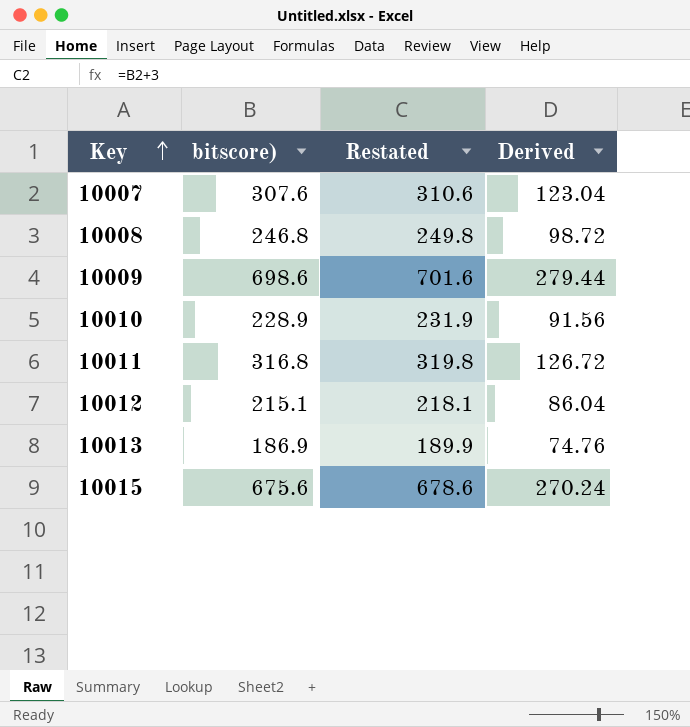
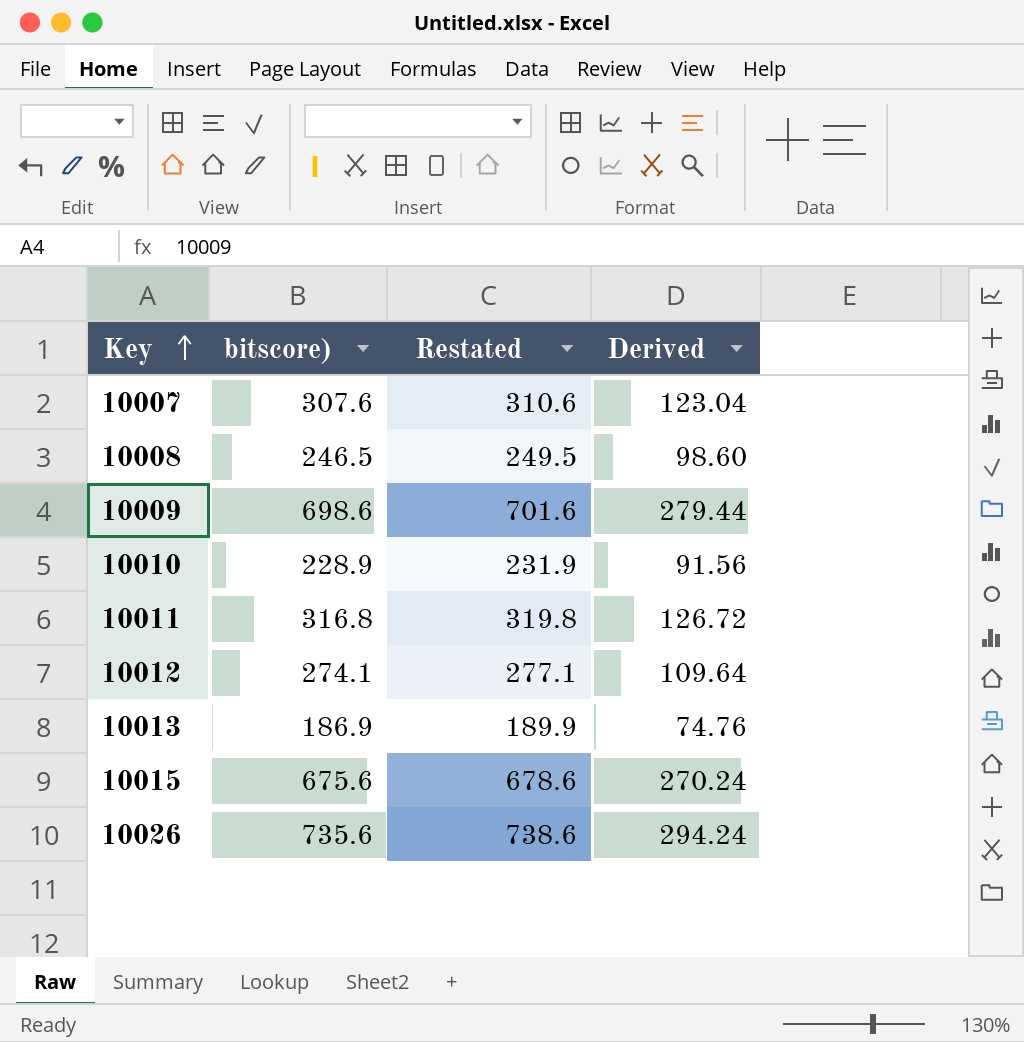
10008 | bitscore): 246.8 -> 246.5
10008 | Restated: 249.8 -> 249.5
10008 | Derived: 98.72 -> 98.60
10012 | bitscore): 215.1 -> 274.1
10012 | Restated: 218.1 -> 277.1
10012 | Derived: 86.04 -> 109.64
row 10026: none -> 735.6 | 738.6 | 294.24

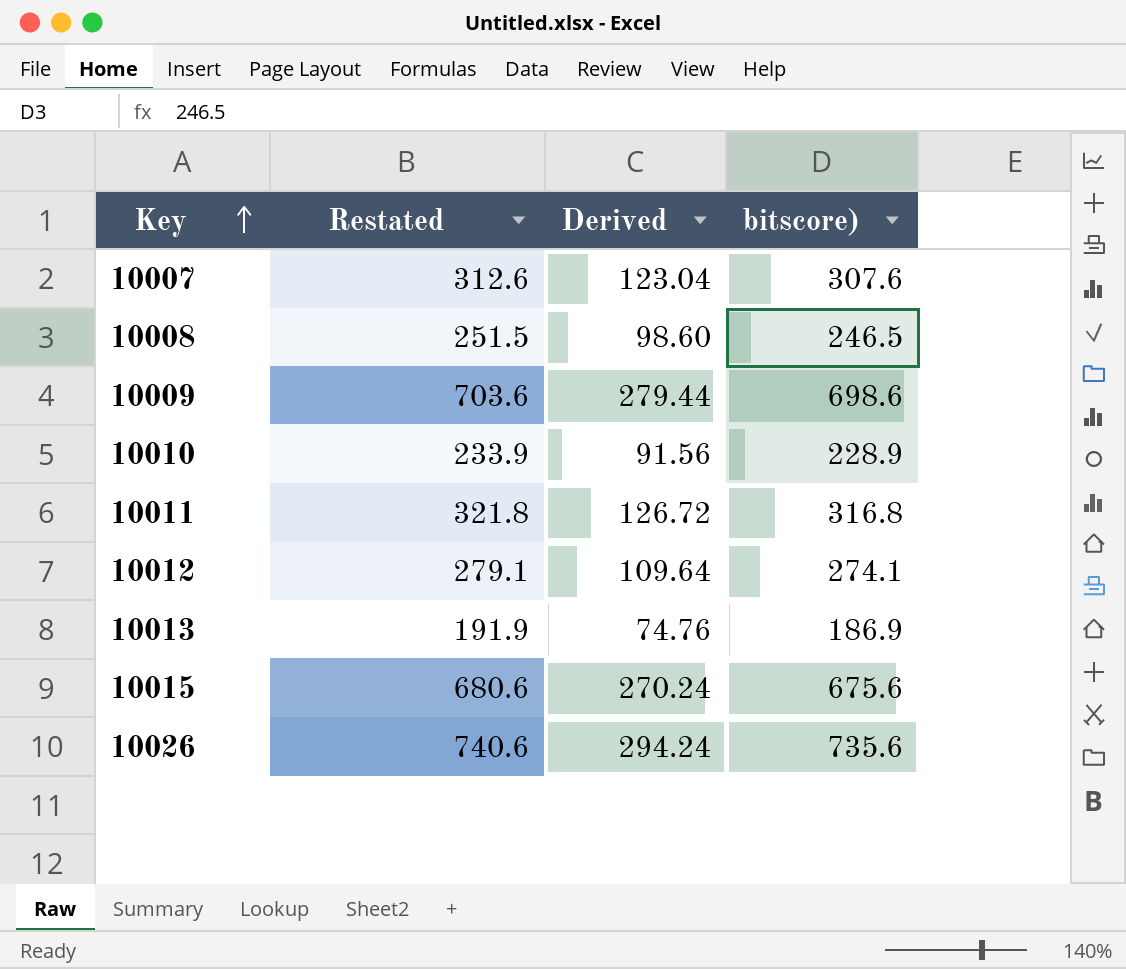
column Restated | formula: [bitscore)] + 3 -> [bitscore)] + 5
column bitscore) | position: 2 -> 4

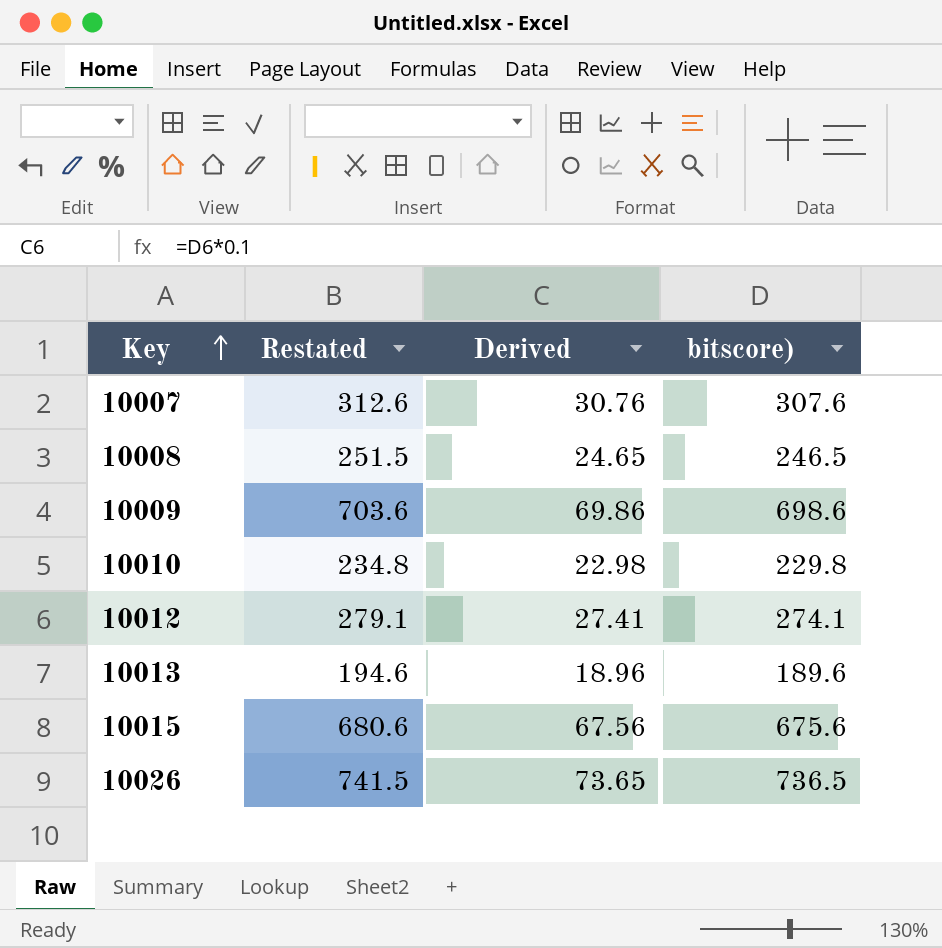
column Derived | formula: [bitscore)] * 0.4 -> [bitscore)] * 0.1
row 10011: 321.8 | 126.72 | 316.8 -> none
10010 | Restated: 233.9 -> 234.8
10010 | bitscore): 228.9 -> 229.8
10013 | Restated: 191.9 -> 194.6
10013 | bitscore): 186.9 -> 189.6
10026 | Restated: 740.6 -> 741.5
10026 | bitscore): 735.6 -> 736.5

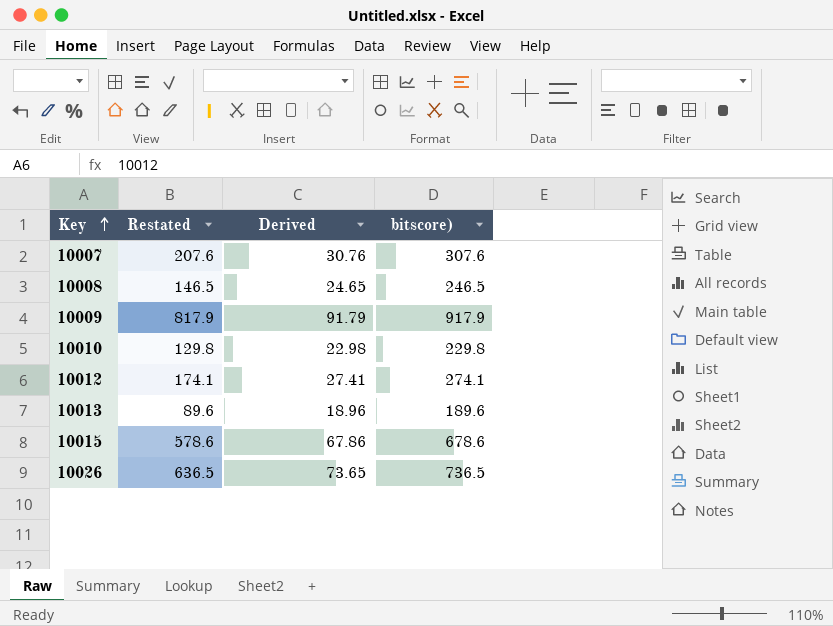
column Restated | formula: [bitscore)] + 5 -> [bitscore)] - 100
10009 | Derived: 69.86 -> 91.79
10009 | bitscore): 698.6 -> 917.9
10015 | Derived: 67.56 -> 67.86
10015 | bitscore): 675.6 -> 678.6

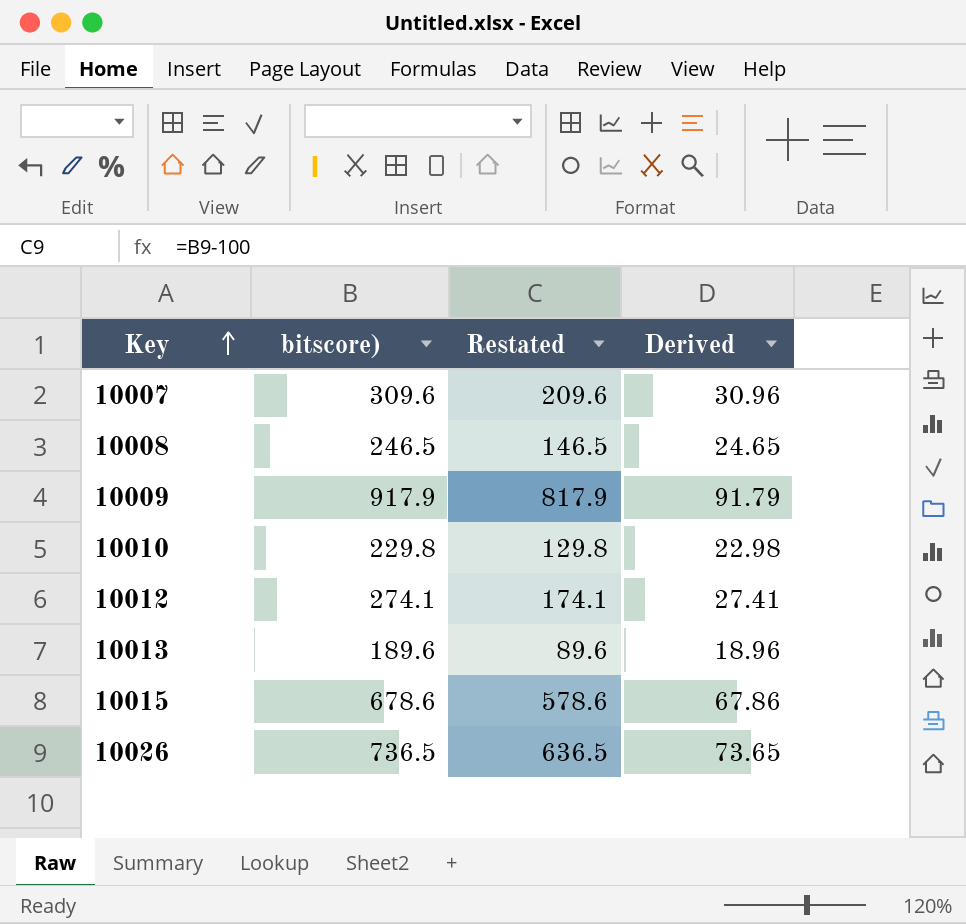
column bitscore) | position: 4 -> 2
10007 | bitscore): 307.6 -> 309.6
10007 | Restated: 207.6 -> 209.6
10007 | Derived: 30.76 -> 30.96

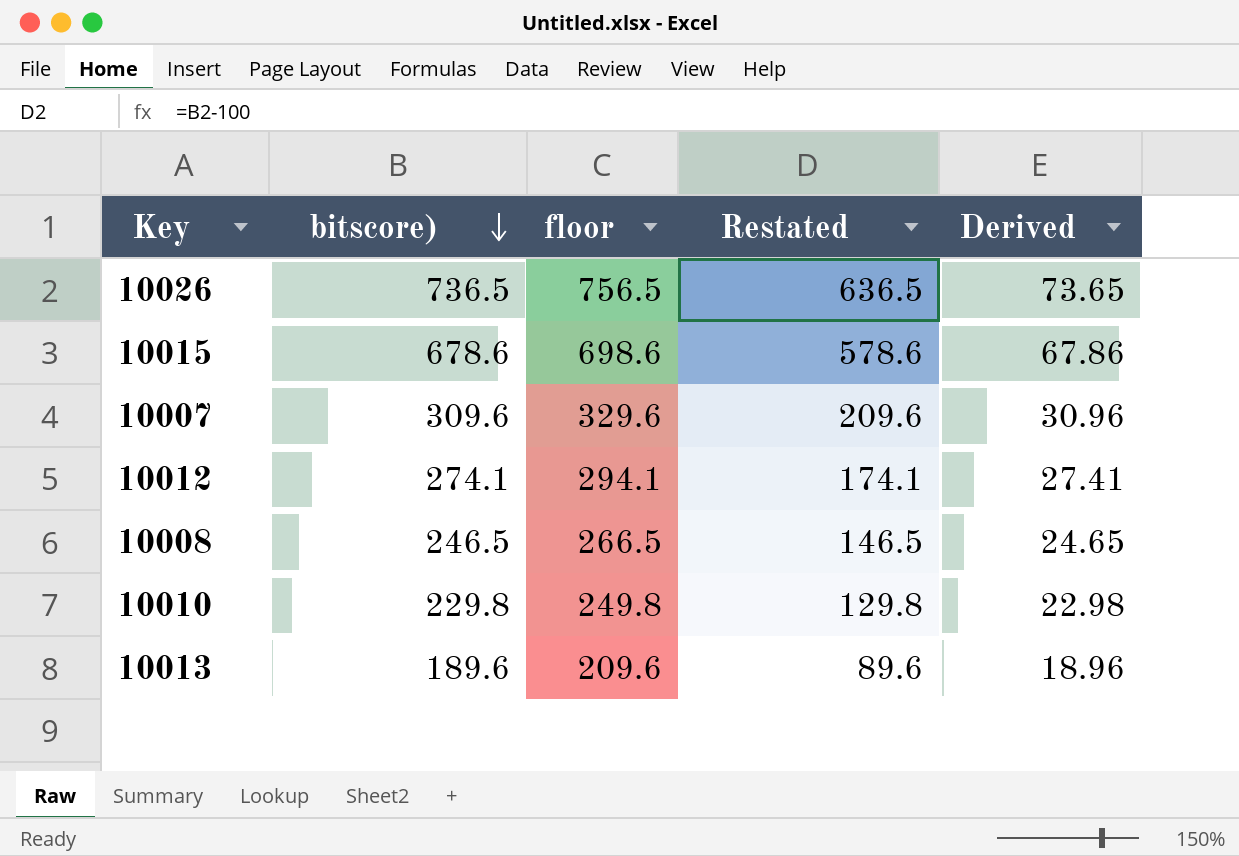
row order: Key ascending -> bitscore) descending
column floor | formula: none -> [bitscore)] + 20
row 10009: 917.9 | 817.9 | 91.79 -> none

